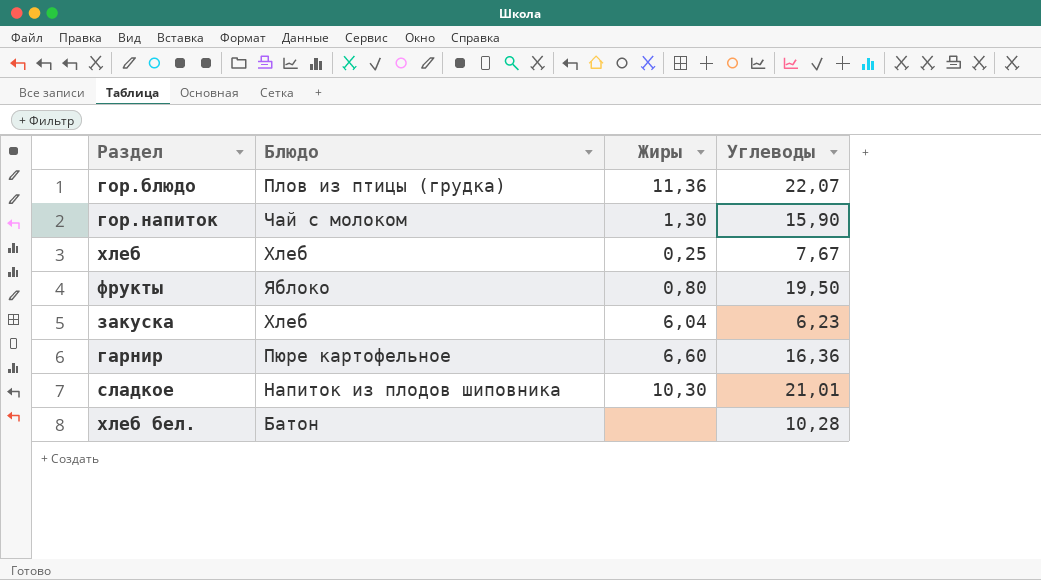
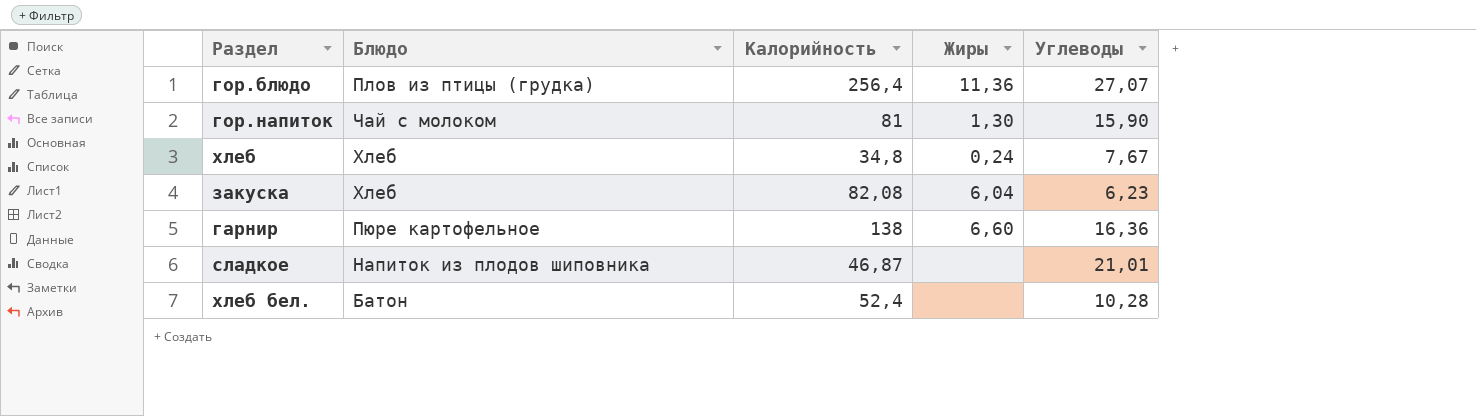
column Калорийность | position: none -> 3
row фрукты: Яблоко | 0,80 | 19,50 -> none
гор.блюдо | Углеводы: 22,07 -> 27,07
хлеб | Жиры: 0,25 -> 0,24
сладкое | Жиры: 10,30 -> none

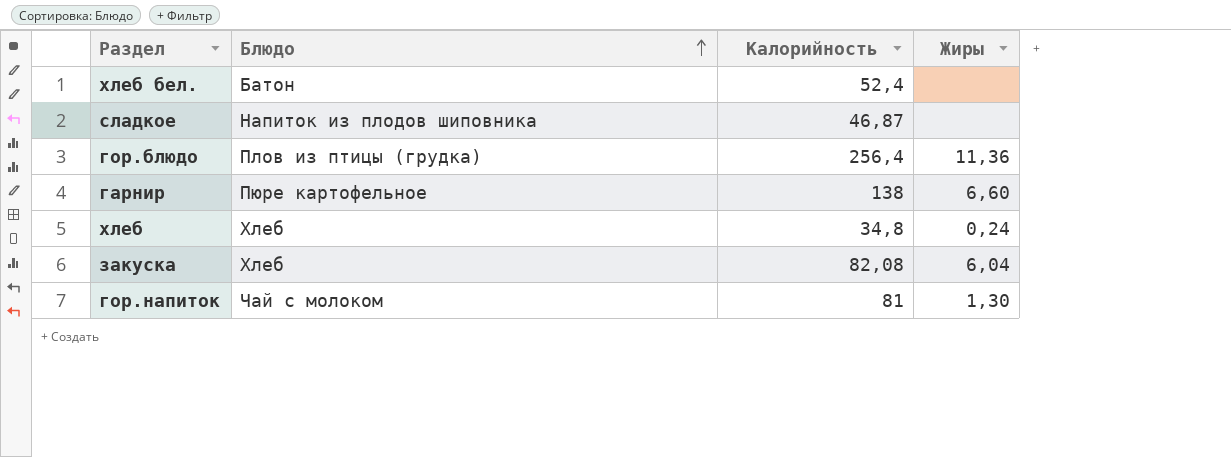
row order: none -> Блюдо ascending
column Углеводы | position: 5 -> none

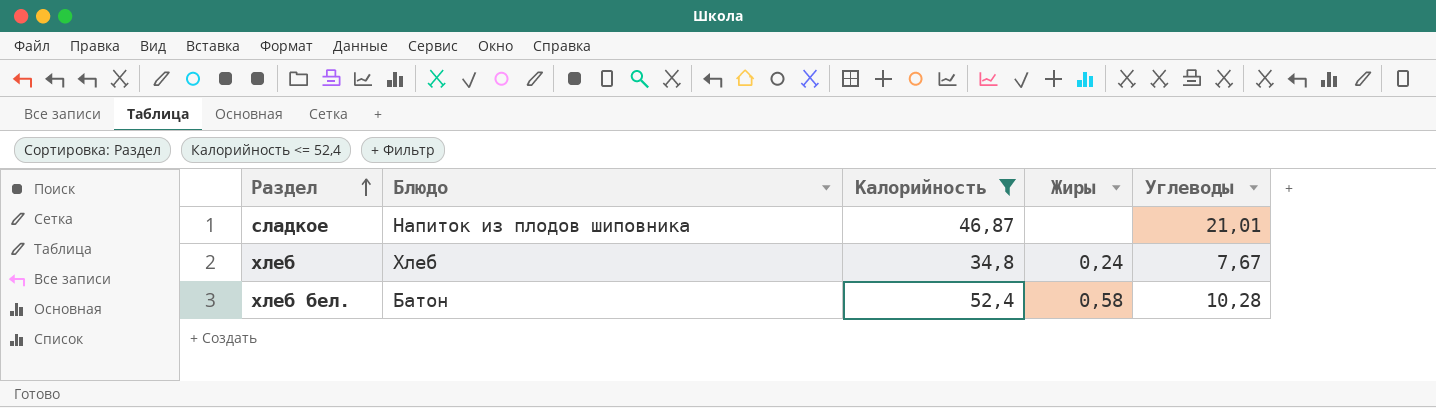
filter: none -> Калорийность <= 52,4
row order: Блюдо ascending -> Раздел ascending
column Углеводы | position: none -> 5
хлеб бел. | Жиры: none -> 0,58

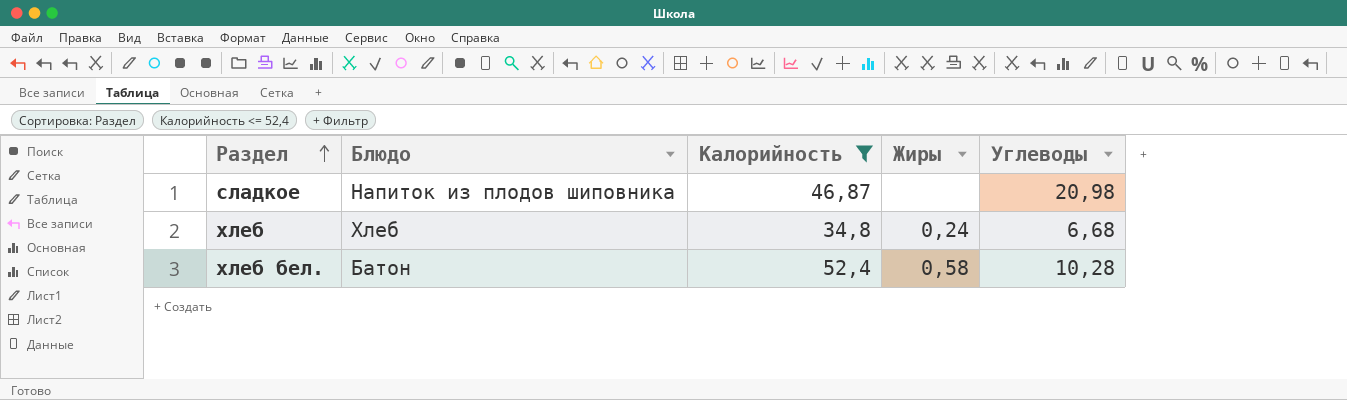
сладкое | Углеводы: 21,01 -> 20,98
хлеб | Углеводы: 7,67 -> 6,68

